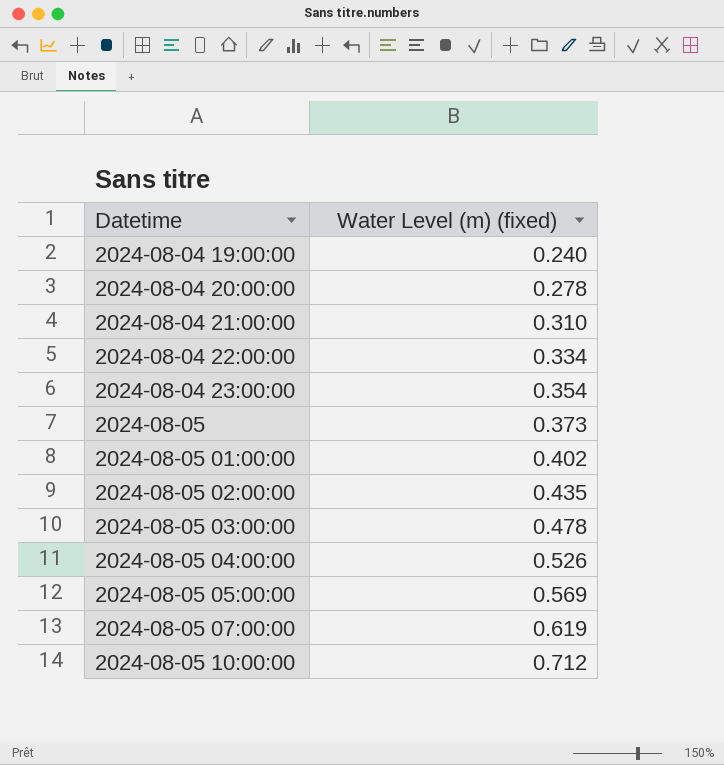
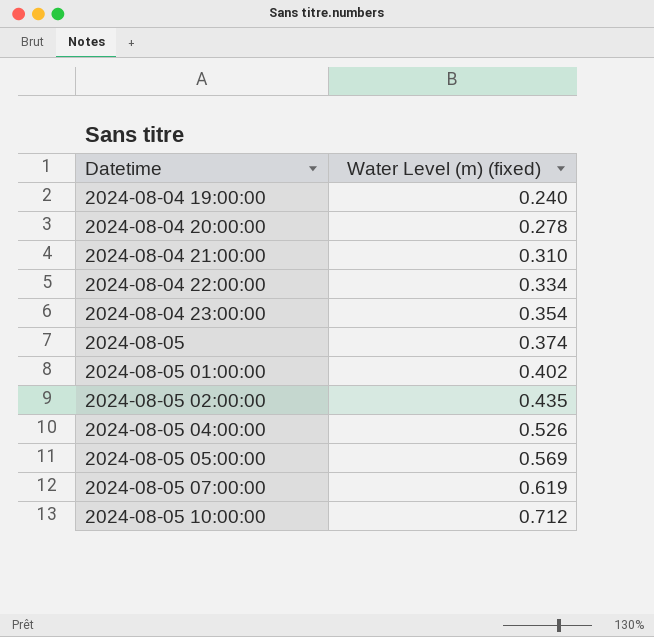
row 2024-08-05 03:00:00: 0.478 -> none
2024-08-05 | Water Level (m) (fixed): 0.373 -> 0.374

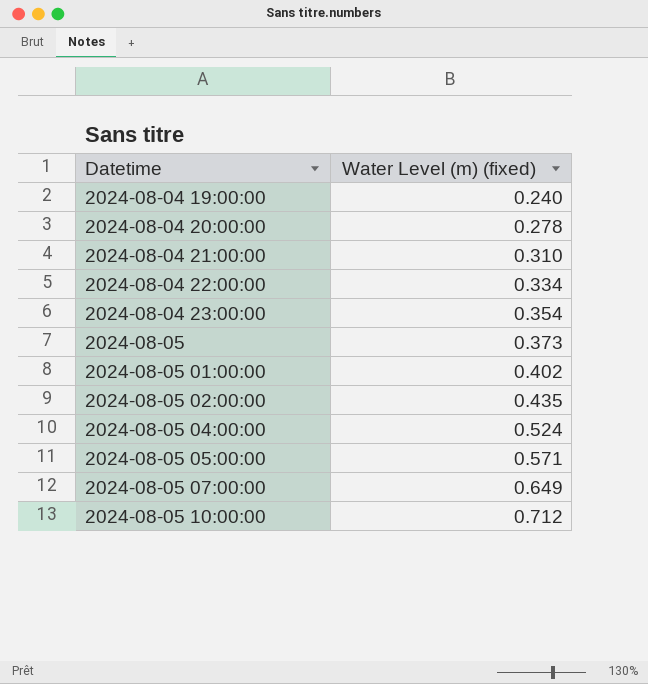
2024-08-05 | Water Level (m) (fixed): 0.374 -> 0.373
2024-08-05 04:00:00 | Water Level (m) (fixed): 0.526 -> 0.524
2024-08-05 05:00:00 | Water Level (m) (fixed): 0.569 -> 0.571
2024-08-05 07:00:00 | Water Level (m) (fixed): 0.619 -> 0.649

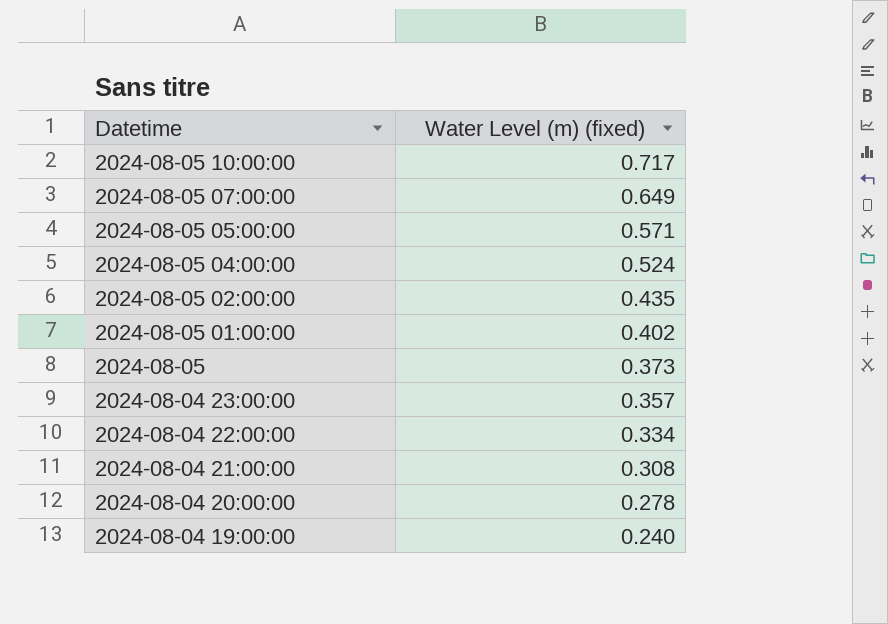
row order: Datetime ascending -> Datetime descending
2024-08-05 10:00:00 | Water Level (m) (fixed): 0.712 -> 0.717
2024-08-04 23:00:00 | Water Level (m) (fixed): 0.354 -> 0.357
2024-08-04 21:00:00 | Water Level (m) (fixed): 0.310 -> 0.308

